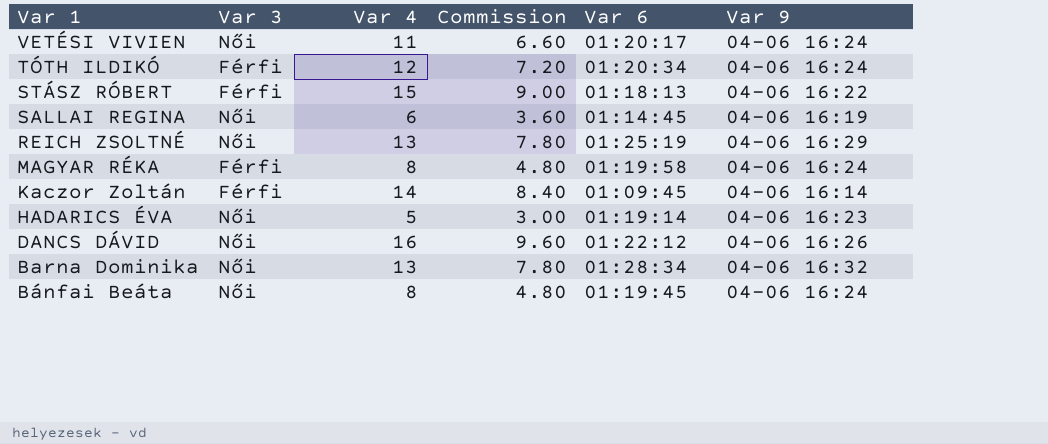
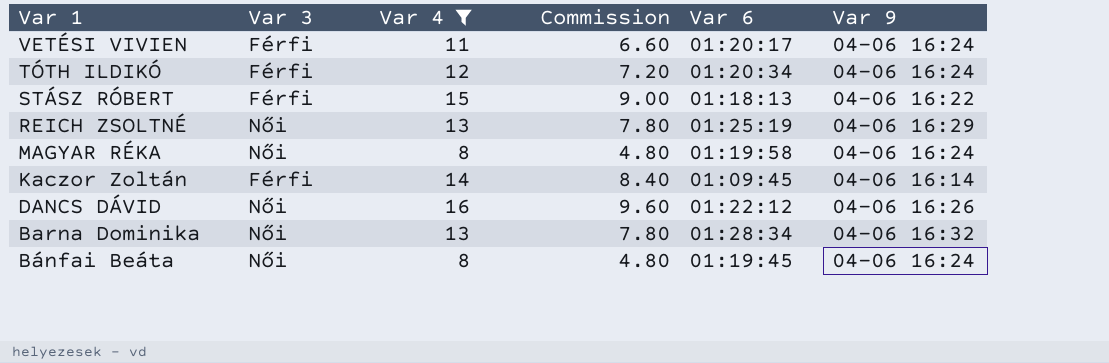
filter: none -> Var 4 >= 8
VETÉSI VIVIEN | Var 3: Női -> Férfi
MAGYAR RÉKA | Var 3: Férfi -> Női

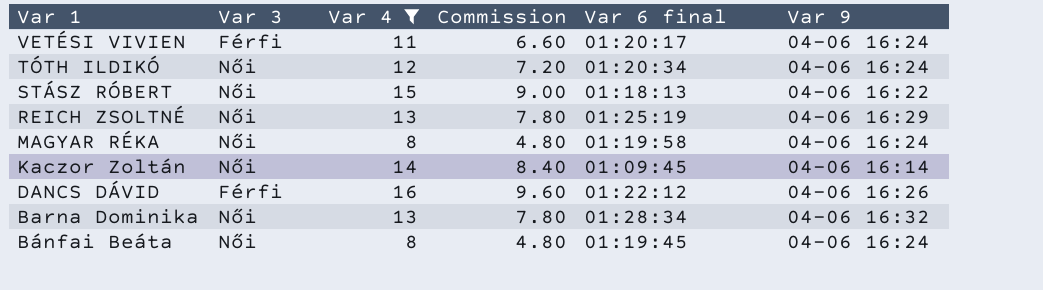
column name: Var 6 -> Var 6 final
TÓTH ILDIKÓ | Var 3: Férfi -> Női
STÁSZ RÓBERT | Var 3: Férfi -> Női
Kaczor Zoltán | Var 3: Férfi -> Női
DANCS DÁVID | Var 3: Női -> Férfi

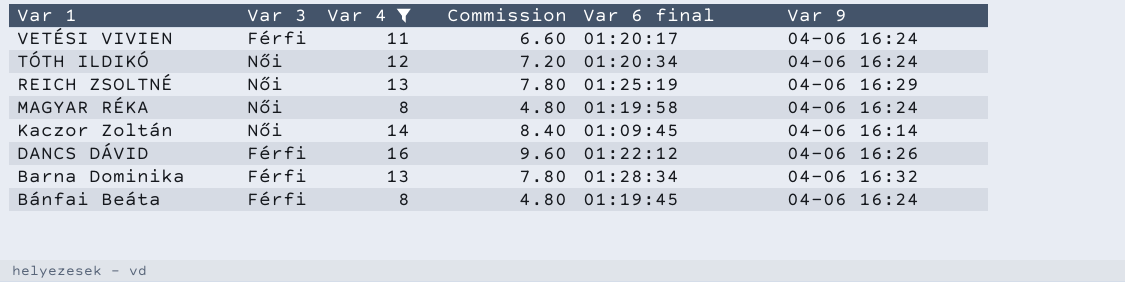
row STÁSZ RÓBERT: Női | 15 | 9.00 | 01:18:13 | 04-06 16:22 -> none
Barna Dominika | Var 3: Női -> Férfi
Bánfai Beáta | Var 3: Női -> Férfi

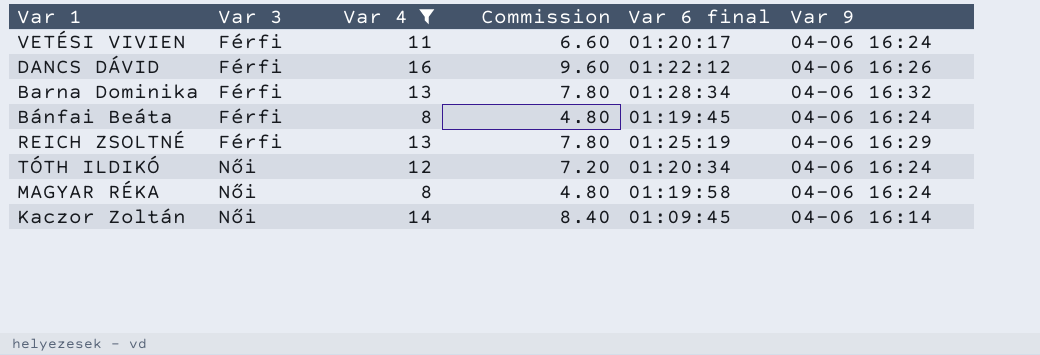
row order: Var 1 descending -> Var 3 ascending
REICH ZSOLTNÉ | Var 3: Női -> Férfi

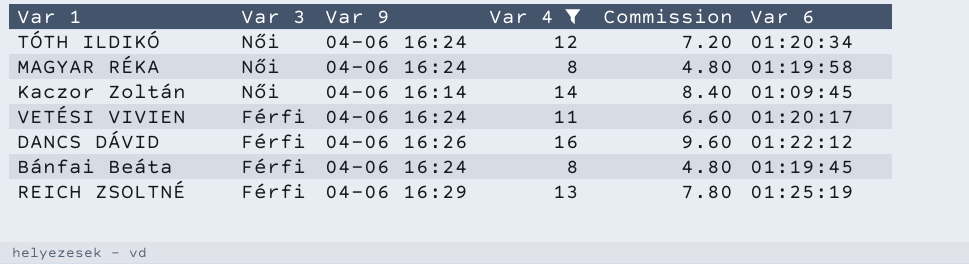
row order: Var 3 ascending -> Var 3 descending
column Var 9 | position: 6 -> 3
column name: Var 6 final -> Var 6
row Barna Dominika: Férfi | 13 | 7.80 | 01:28:34 | 04-06 16:32 -> none

